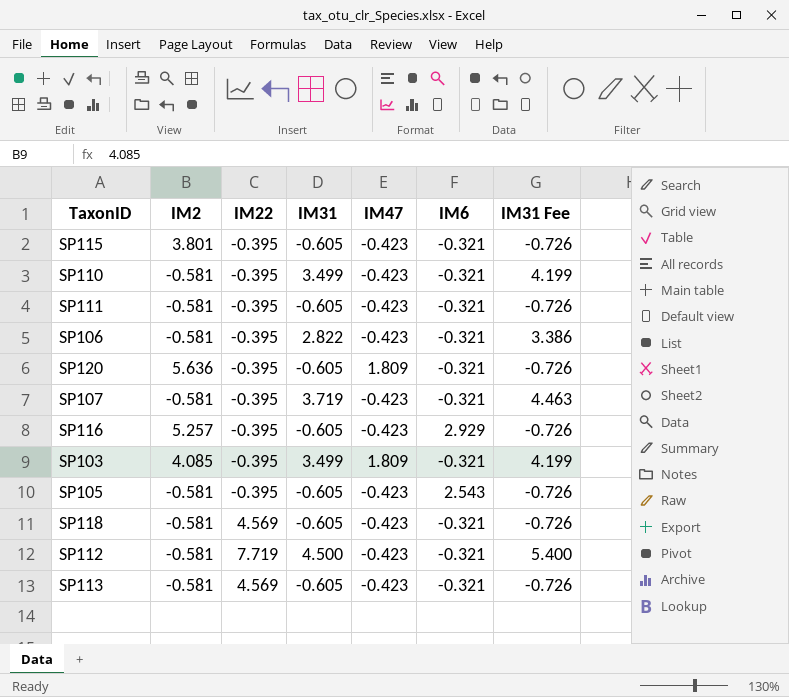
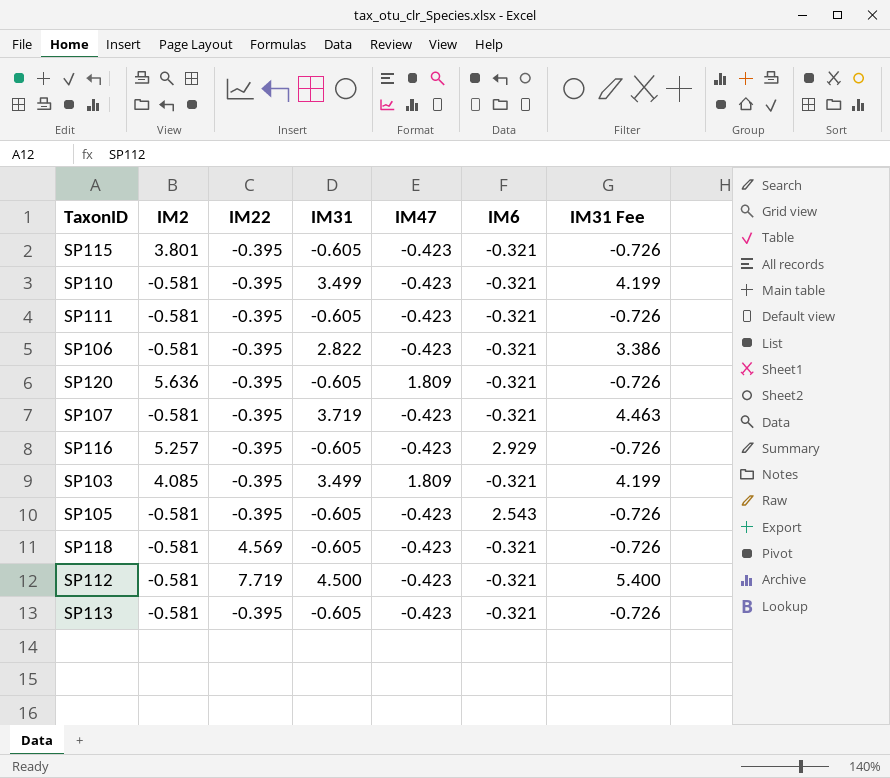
SP113 | IM22: 4.569 -> -0.395

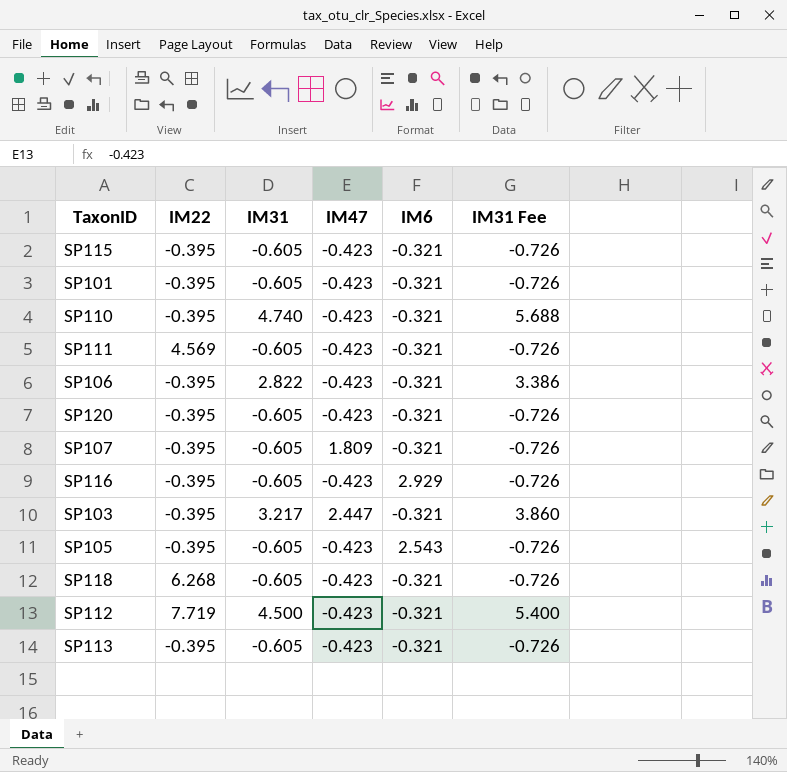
column IM2 | position: 2 -> none
row SP101: none -> -0.395 | -0.605 | -0.423 | -0.321 | -0.726
SP110 | IM31: 3.499 -> 4.740
SP110 | IM31 Fee: 4.199 -> 5.688
SP111 | IM22: -0.395 -> 4.569
SP120 | IM47: 1.809 -> -0.423
SP107 | IM31: 3.719 -> -0.605
SP107 | IM47: -0.423 -> 1.809
SP107 | IM31 Fee: 4.463 -> -0.726
SP103 | IM31: 3.499 -> 3.217
SP103 | IM47: 1.809 -> 2.447
SP103 | IM31 Fee: 4.199 -> 3.860
SP118 | IM22: 4.569 -> 6.268

